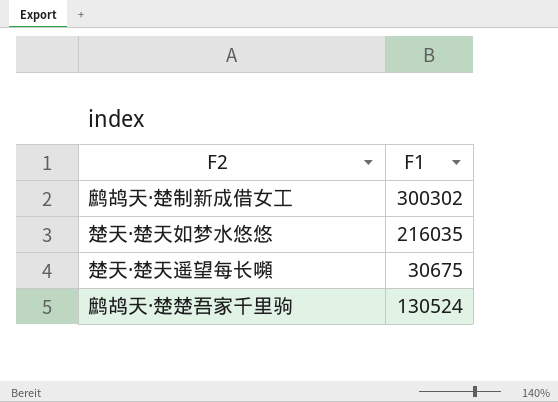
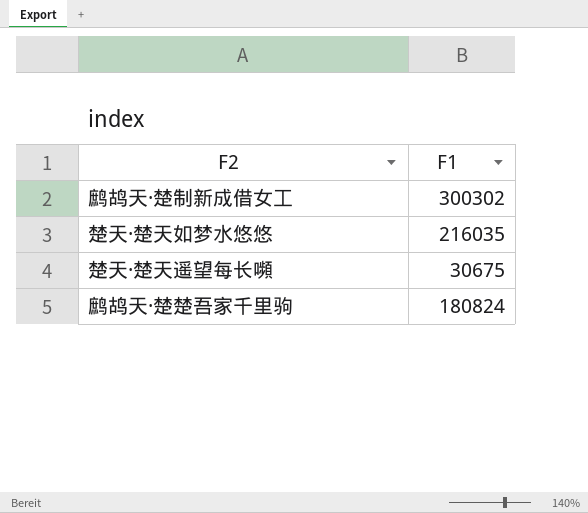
鹧鸪天·楚楚吾家千里驹 | F1: 130524 -> 180824

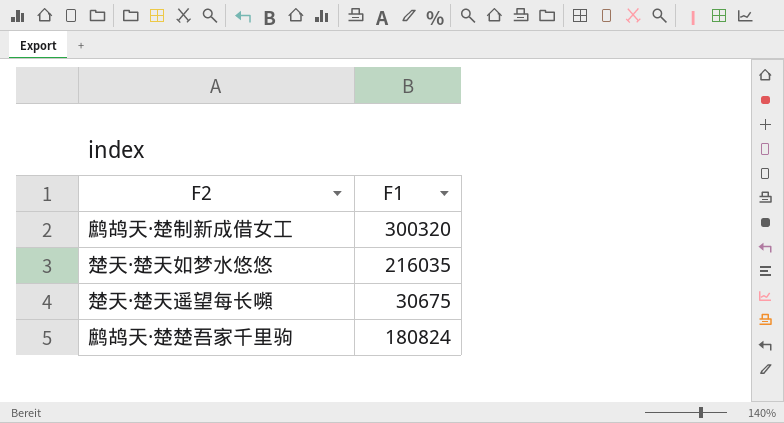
鹧鸪天·楚制新成借女工 | F1: 300302 -> 300320

